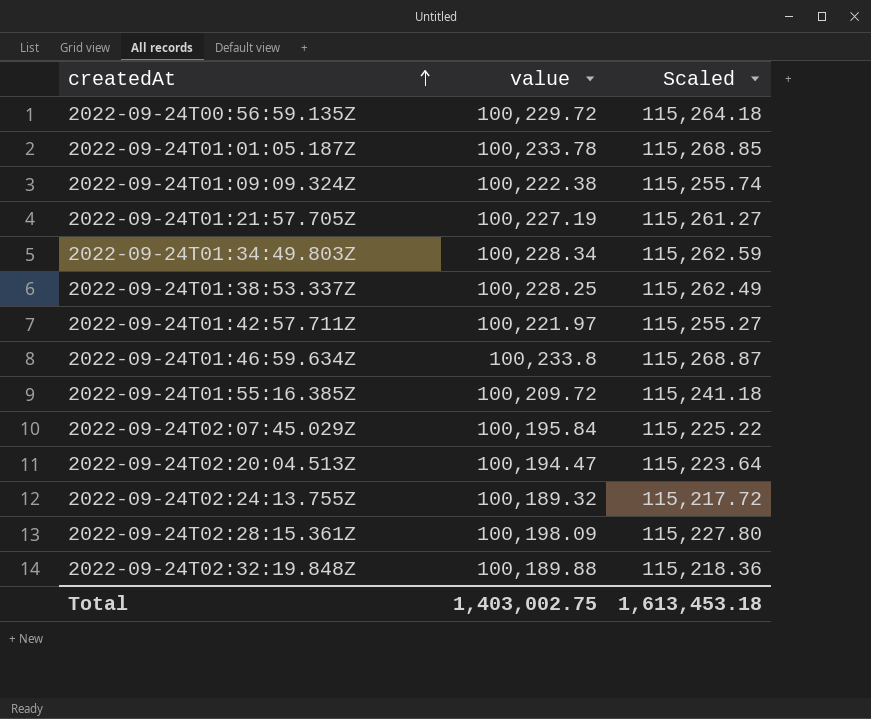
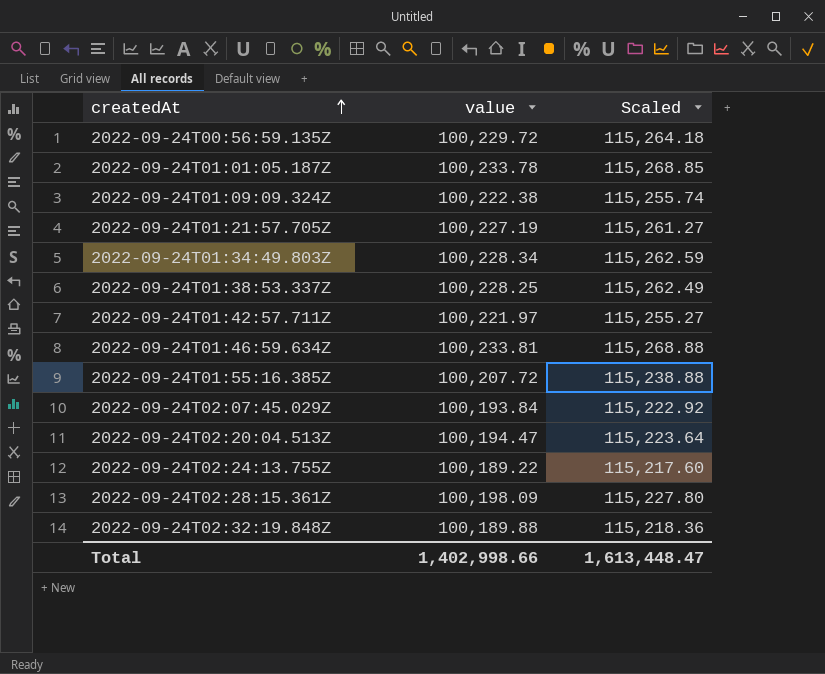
2022-09-24T01:46:59.634Z | value: 100,233.8 -> 100,233.81
2022-09-24T01:46:59.634Z | Scaled: 115,268.87 -> 115,268.88
2022-09-24T01:55:16.385Z | value: 100,209.72 -> 100,207.72
2022-09-24T01:55:16.385Z | Scaled: 115,241.18 -> 115,238.88
2022-09-24T02:07:45.029Z | value: 100,195.84 -> 100,193.84
2022-09-24T02:07:45.029Z | Scaled: 115,225.22 -> 115,222.92
2022-09-24T02:24:13.755Z | value: 100,189.32 -> 100,189.22
2022-09-24T02:24:13.755Z | Scaled: 115,217.72 -> 115,217.60
Total | value: 1,403,002.75 -> 1,402,998.66
Total | Scaled: 1,613,453.18 -> 1,613,448.47

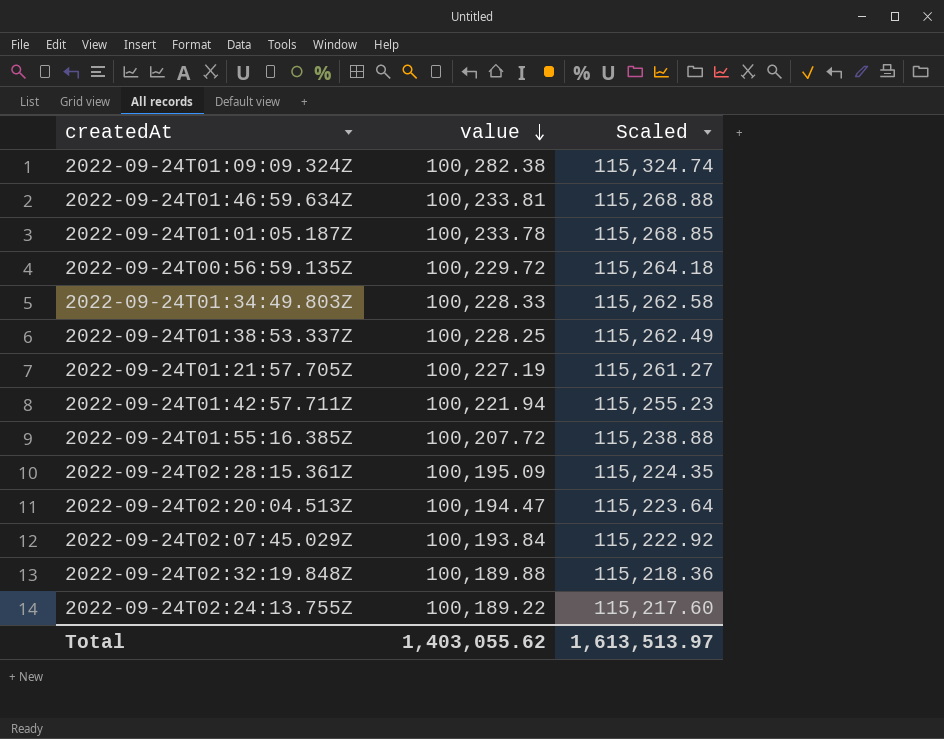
row order: createdAt ascending -> value descending
2022-09-24T01:09:09.324Z | value: 100,222.38 -> 100,282.38
2022-09-24T01:09:09.324Z | Scaled: 115,255.74 -> 115,324.74
2022-09-24T01:34:49.803Z | value: 100,228.34 -> 100,228.33
2022-09-24T01:34:49.803Z | Scaled: 115,262.59 -> 115,262.58
2022-09-24T01:42:57.711Z | value: 100,221.97 -> 100,221.94
2022-09-24T01:42:57.711Z | Scaled: 115,255.27 -> 115,255.23
2022-09-24T02:28:15.361Z | value: 100,198.09 -> 100,195.09
2022-09-24T02:28:15.361Z | Scaled: 115,227.80 -> 115,224.35
Total | value: 1,402,998.66 -> 1,403,055.62
Total | Scaled: 1,613,448.47 -> 1,613,513.97

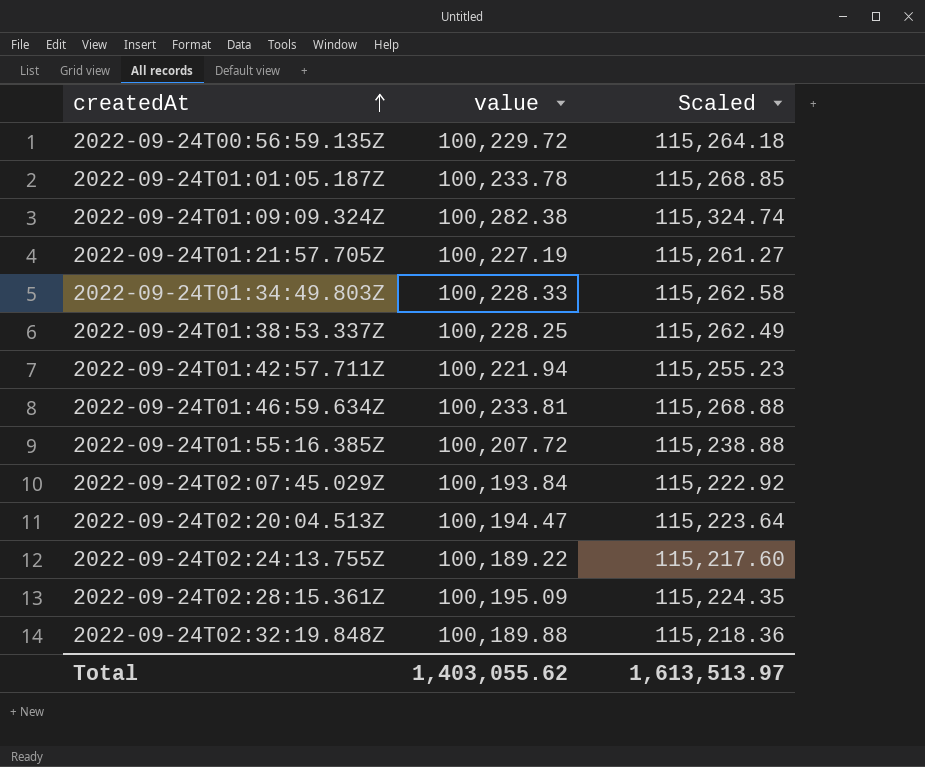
row order: value descending -> createdAt ascending

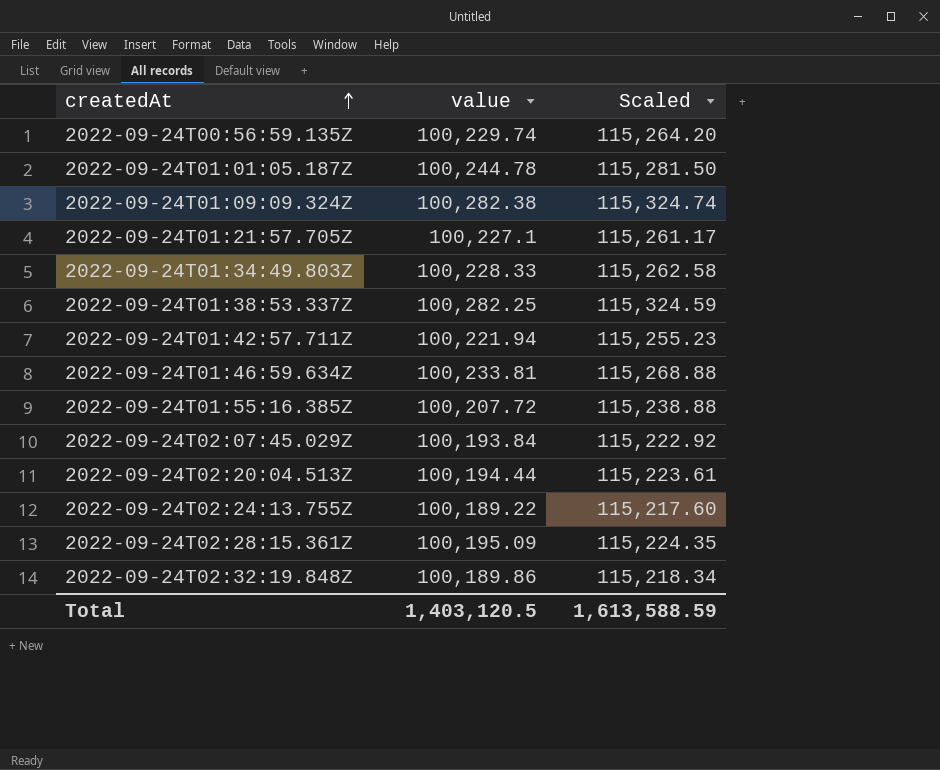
2022-09-24T00:56:59.135Z | value: 100,229.72 -> 100,229.74
2022-09-24T00:56:59.135Z | Scaled: 115,264.18 -> 115,264.20
2022-09-24T01:01:05.187Z | value: 100,233.78 -> 100,244.78
2022-09-24T01:01:05.187Z | Scaled: 115,268.85 -> 115,281.50
2022-09-24T01:21:57.705Z | value: 100,227.19 -> 100,227.1
2022-09-24T01:21:57.705Z | Scaled: 115,261.27 -> 115,261.17
2022-09-24T01:38:53.337Z | value: 100,228.25 -> 100,282.25
2022-09-24T01:38:53.337Z | Scaled: 115,262.49 -> 115,324.59
2022-09-24T02:20:04.513Z | value: 100,194.47 -> 100,194.44
2022-09-24T02:20:04.513Z | Scaled: 115,223.64 -> 115,223.61
2022-09-24T02:32:19.848Z | value: 100,189.88 -> 100,189.86
2022-09-24T02:32:19.848Z | Scaled: 115,218.36 -> 115,218.34
Total | value: 1,403,055.62 -> 1,403,120.5
Total | Scaled: 1,613,513.97 -> 1,613,588.59

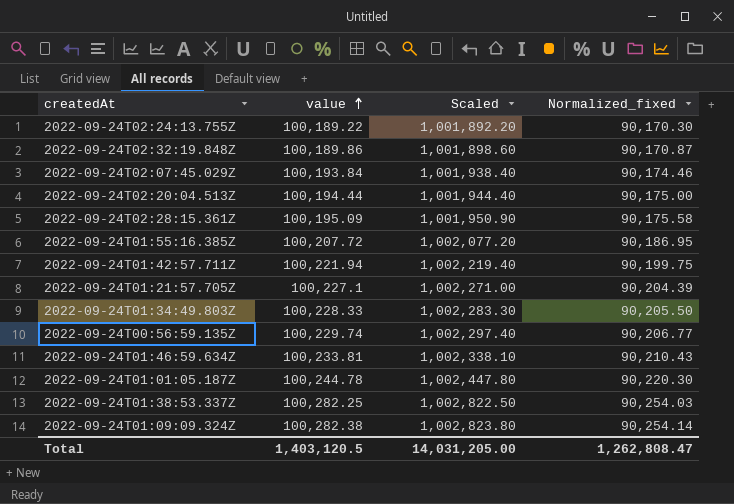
row order: createdAt ascending -> value ascending
column Scaled | formula: [value] * 1.15 -> [value] * 10
column Normalized_fixed | formula: none -> [value] * 0.9
Total | Scaled: 1,613,588.59 -> 14,031,205.00

